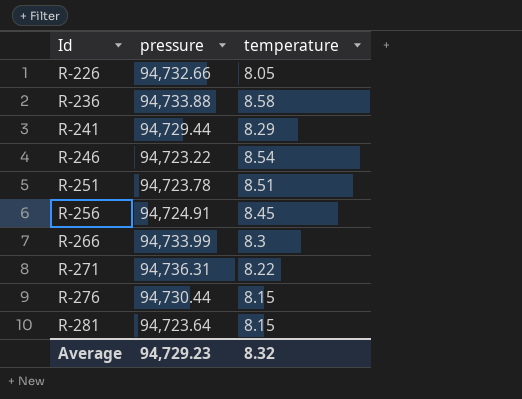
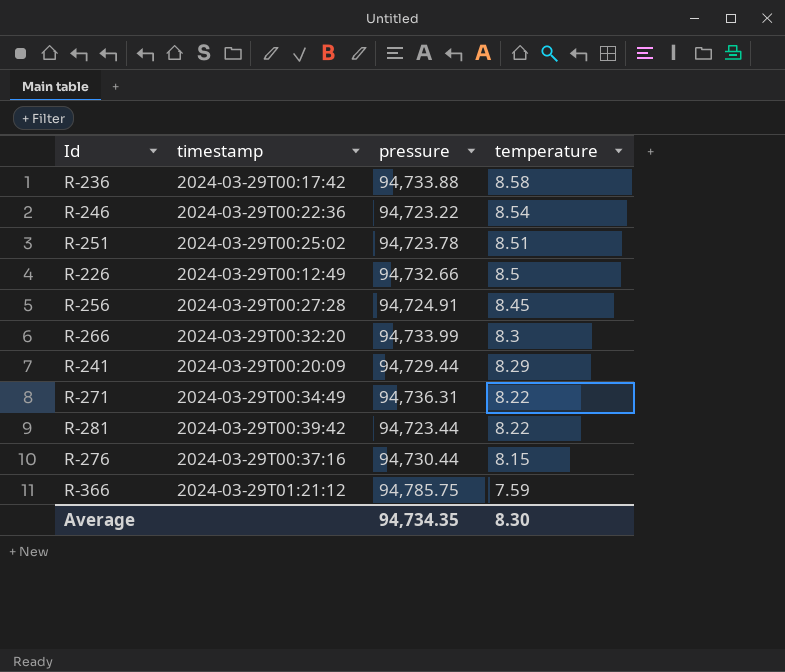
row order: Id ascending -> temperature descending
column timestamp | position: none -> 2
R-226 | temperature: 8.05 -> 8.5
R-281 | pressure: 94,723.64 -> 94,723.44
R-281 | temperature: 8.15 -> 8.22
row R-366: none -> 2024-03-29T01:21:12 | 94,785.75 | 7.59
Average | pressure: 94,729.23 -> 94,734.35
Average | temperature: 8.32 -> 8.30

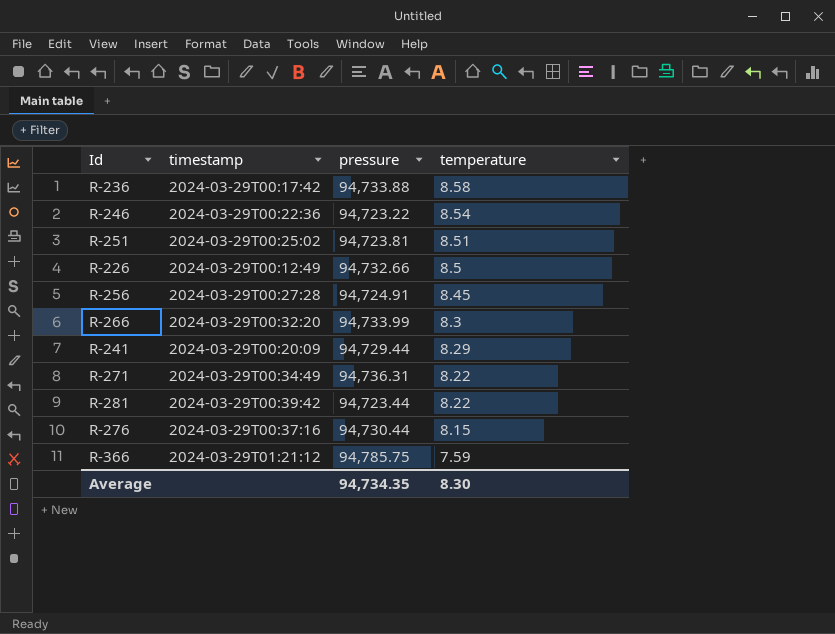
R-251 | pressure: 94,723.78 -> 94,723.81

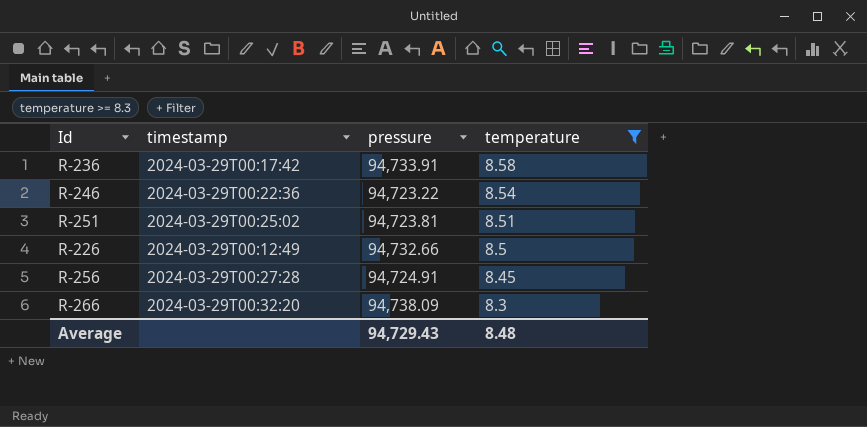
filter: none -> temperature >= 8.3
R-236 | pressure: 94,733.88 -> 94,733.91
R-266 | pressure: 94,733.99 -> 94,738.09
Average | pressure: 94,734.35 -> 94,729.43
Average | temperature: 8.30 -> 8.48

